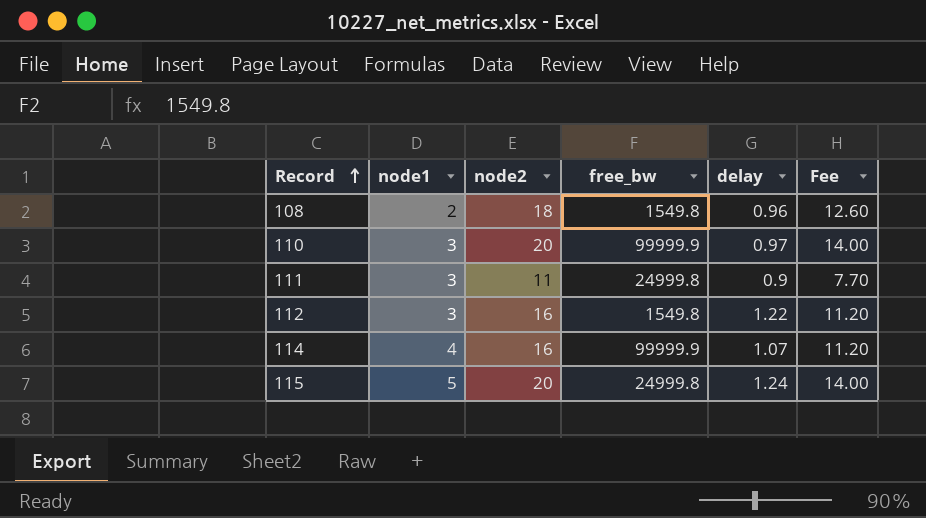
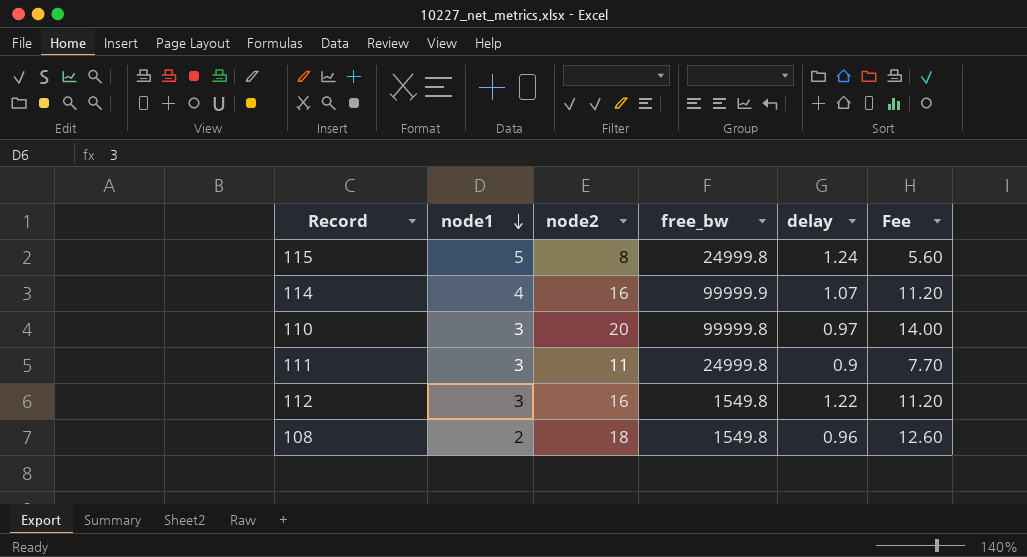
row order: Record ascending -> node1 descending
115 | node2: 20 -> 8
115 | Fee: 14.00 -> 5.60
110 | free_bw: 99999.9 -> 99999.8

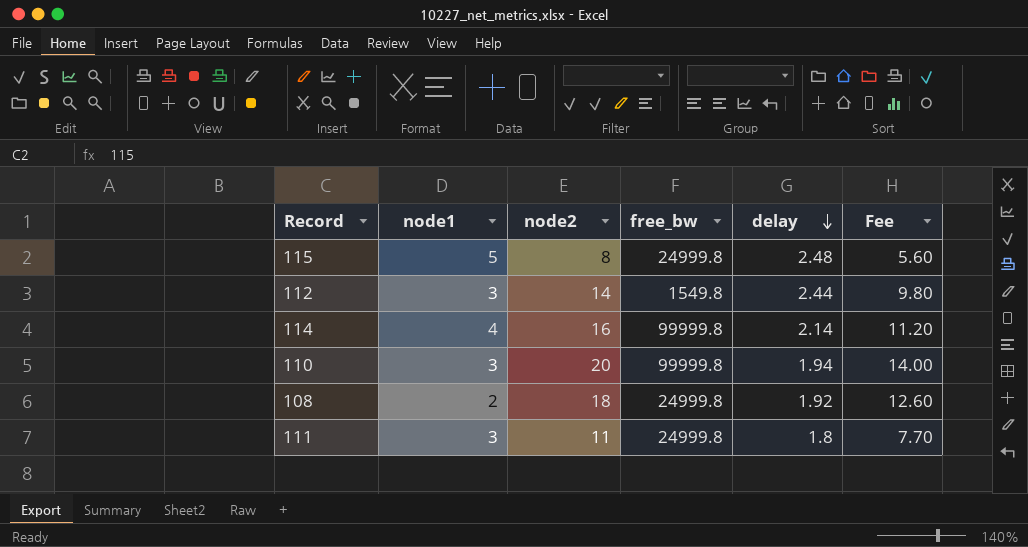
row order: node1 descending -> delay descending
115 | delay: 1.24 -> 2.48
112 | node2: 16 -> 14
112 | delay: 1.22 -> 2.44
112 | Fee: 11.20 -> 9.80
114 | free_bw: 99999.9 -> 99999.8
114 | delay: 1.07 -> 2.14
110 | delay: 0.97 -> 1.94
108 | free_bw: 1549.8 -> 24999.8
108 | delay: 0.96 -> 1.92
111 | delay: 0.9 -> 1.8

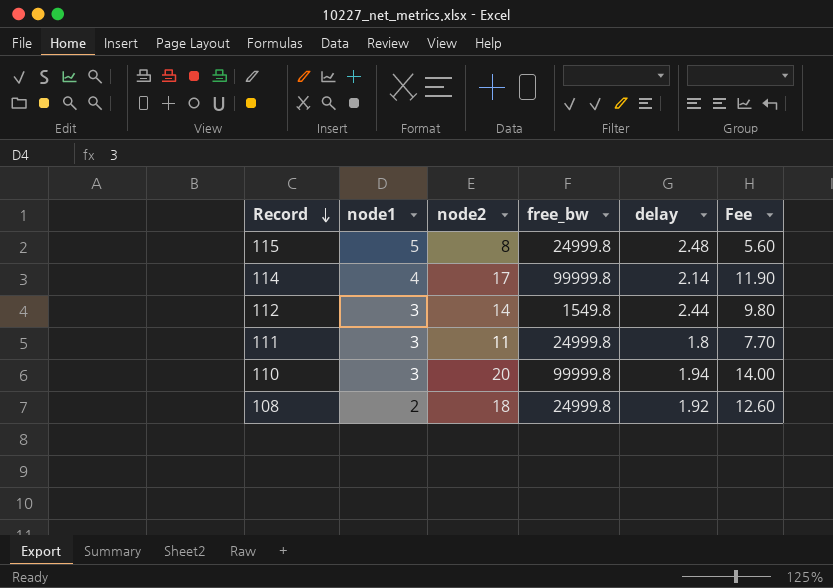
row order: delay descending -> Record descending
114 | node2: 16 -> 17
114 | Fee: 11.20 -> 11.90

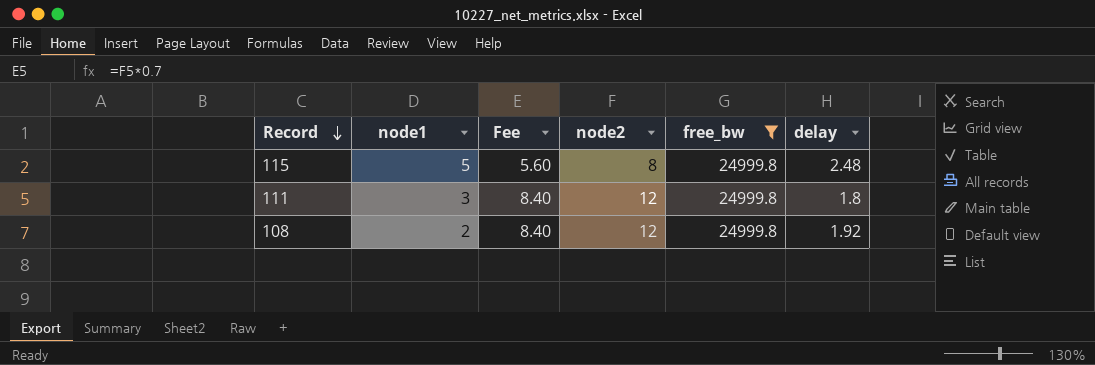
filter: none -> free_bw = 24999.8
column Fee | position: 6 -> 3
111 | Fee: 7.70 -> 8.40
111 | node2: 11 -> 12
108 | Fee: 12.60 -> 8.40
108 | node2: 18 -> 12

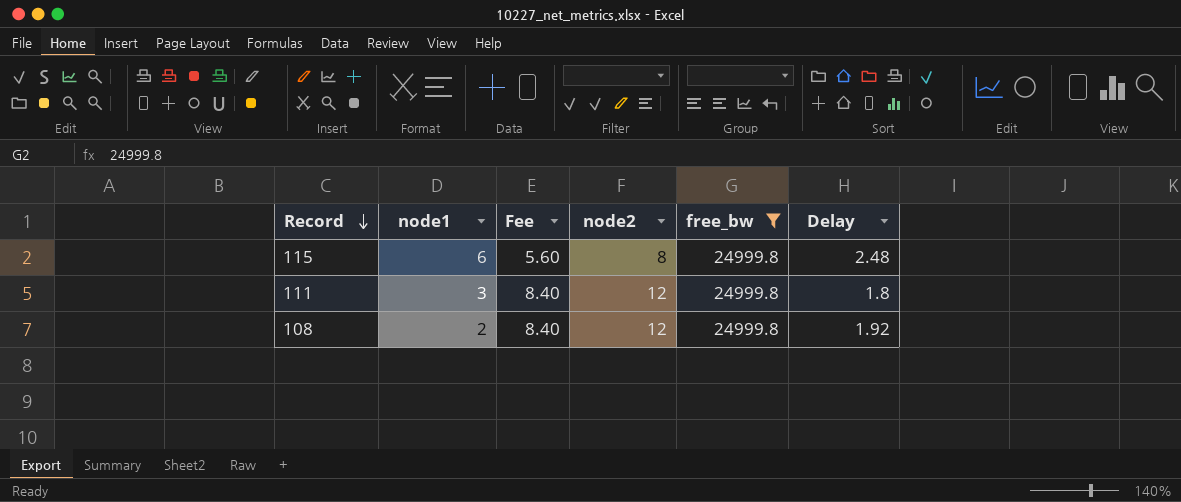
column name: delay -> Delay
115 | node1: 5 -> 6

